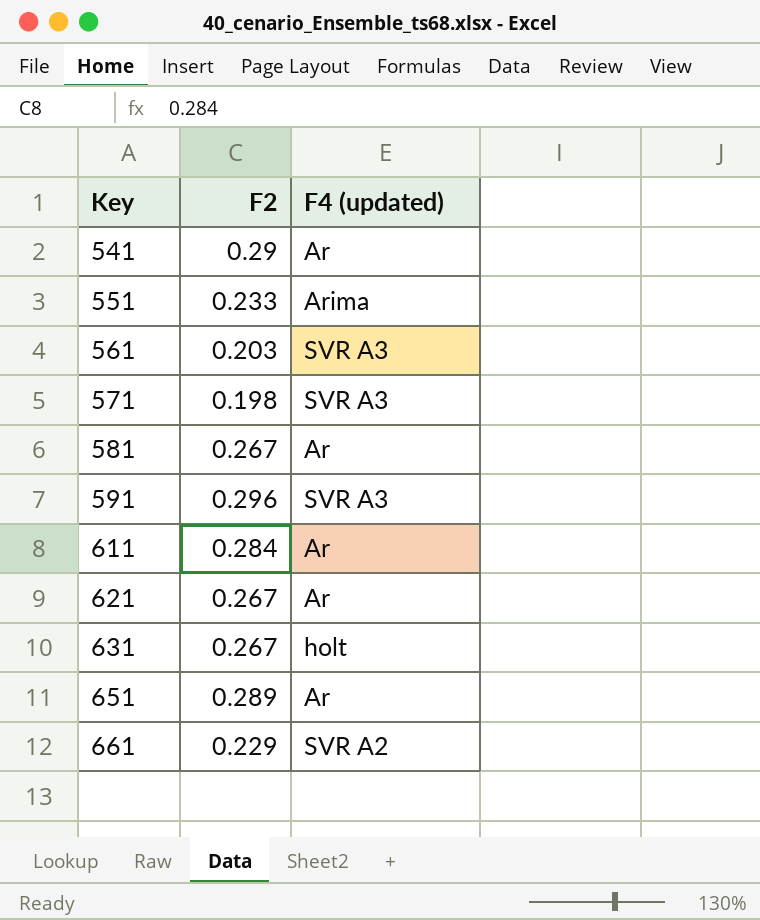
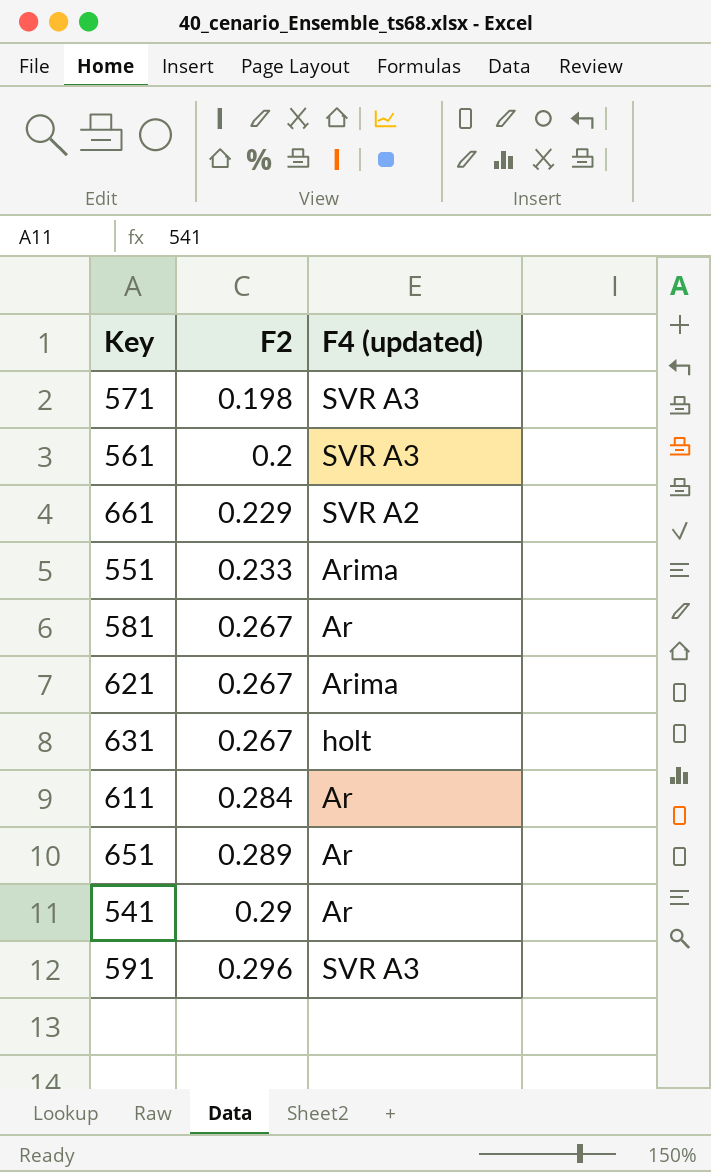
row order: Key ascending -> F2 ascending
561 | F2: 0.203 -> 0.2
621 | F4 (updated): Ar -> Arima

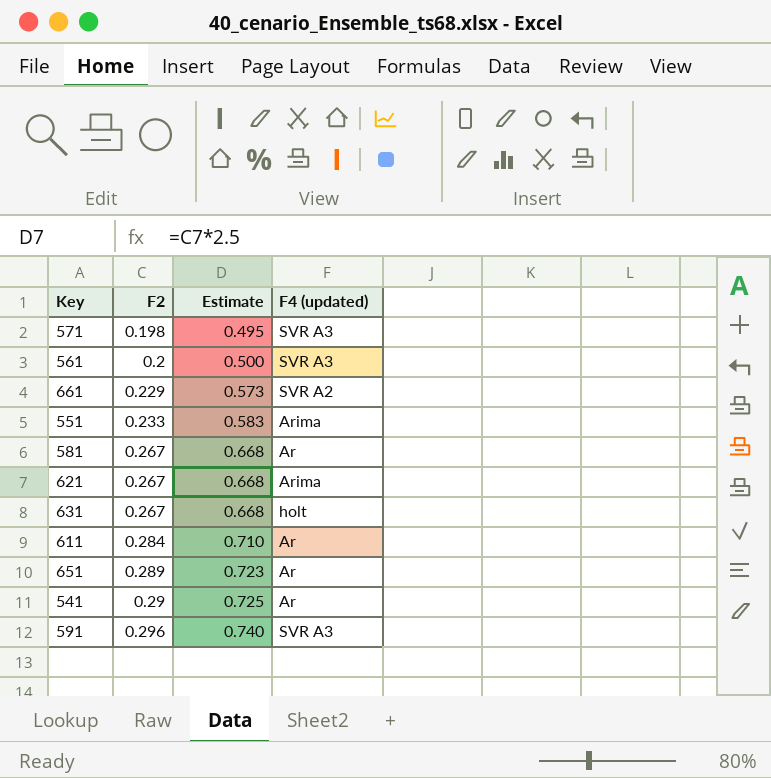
column Estimate | formula: none -> [F2] * 2.5

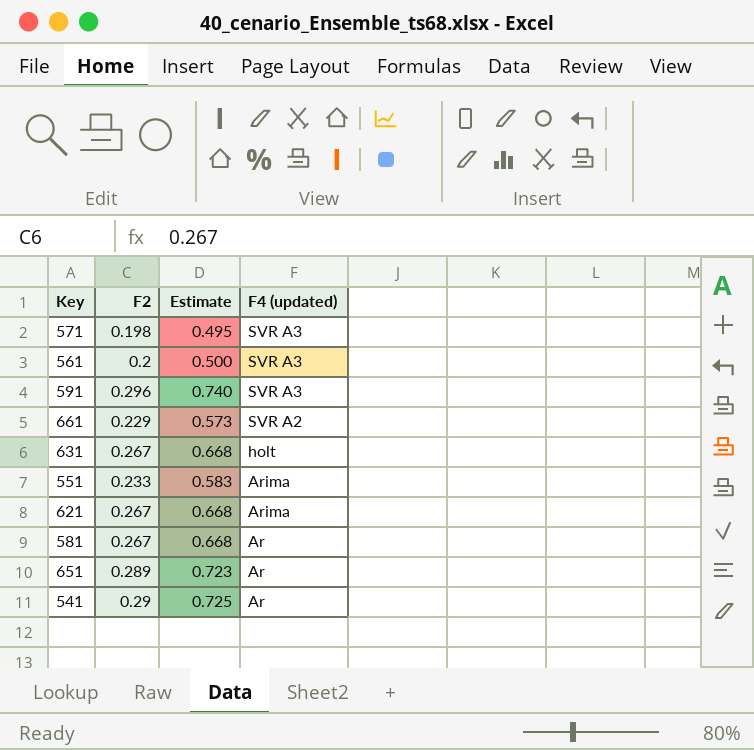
row order: F2 ascending -> F4 (updated) descending
row 611: 0.284 | 0.710 | Ar -> none

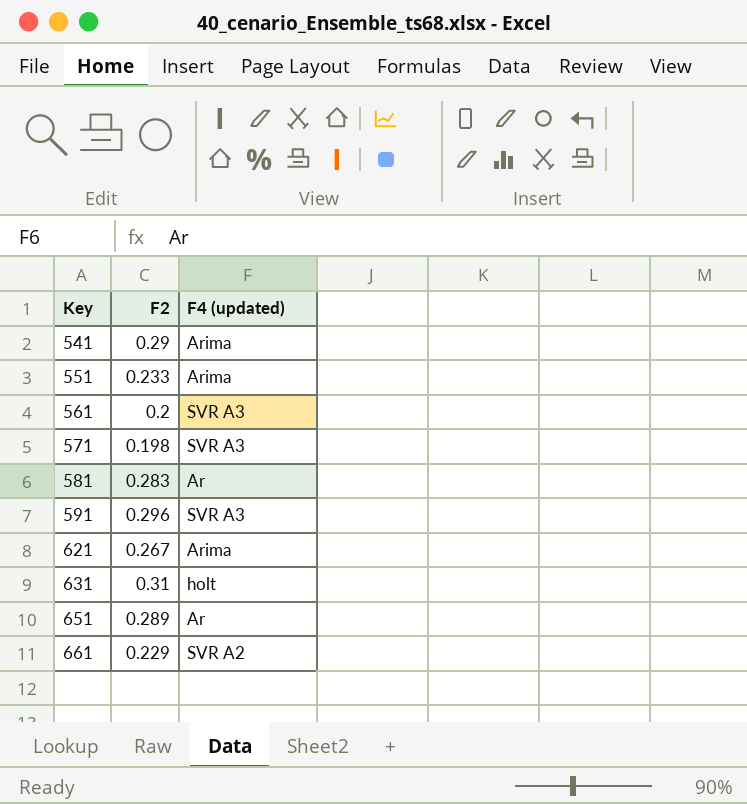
row order: F4 (updated) descending -> Key ascending
column Estimate | formula: [F2] * 2.5 -> none
541 | F4 (updated): Ar -> Arima
581 | F2: 0.267 -> 0.283
631 | F2: 0.267 -> 0.31

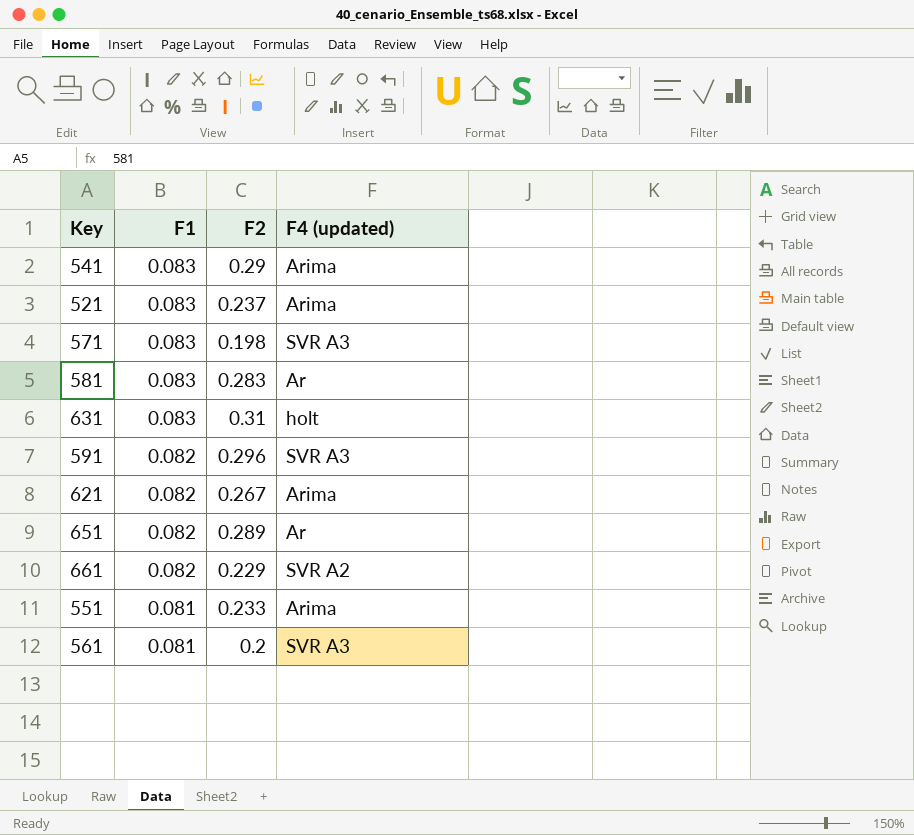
row order: Key ascending -> F1 descending
column F1 | position: none -> 2
row 521: none -> 0.083 | 0.237 | Arima

